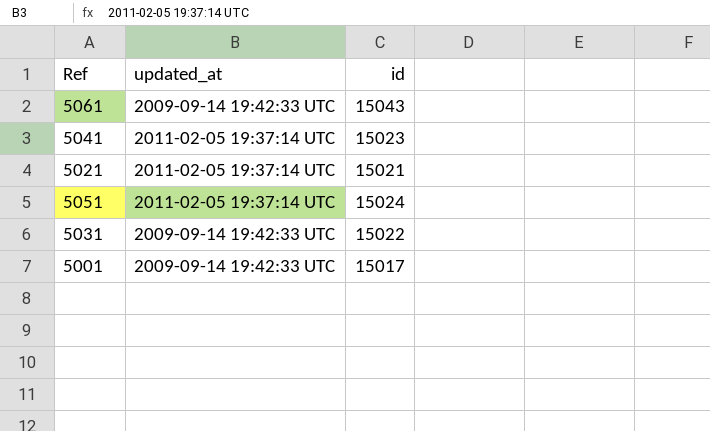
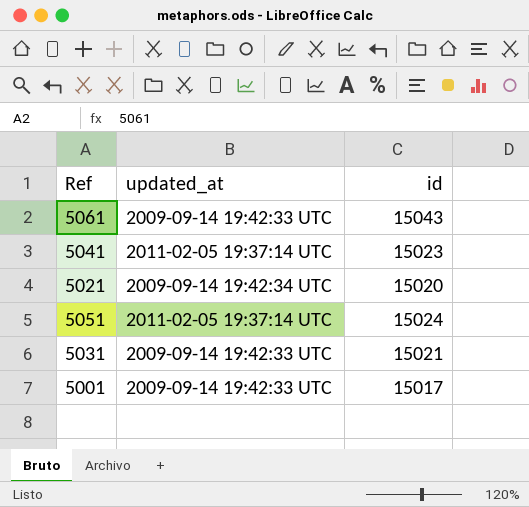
5021 | updated_at: 2011-02-05 19:37:14 UTC -> 2009-09-14 19:42:34 UTC
5021 | id: 15021 -> 15020
5031 | id: 15022 -> 15021

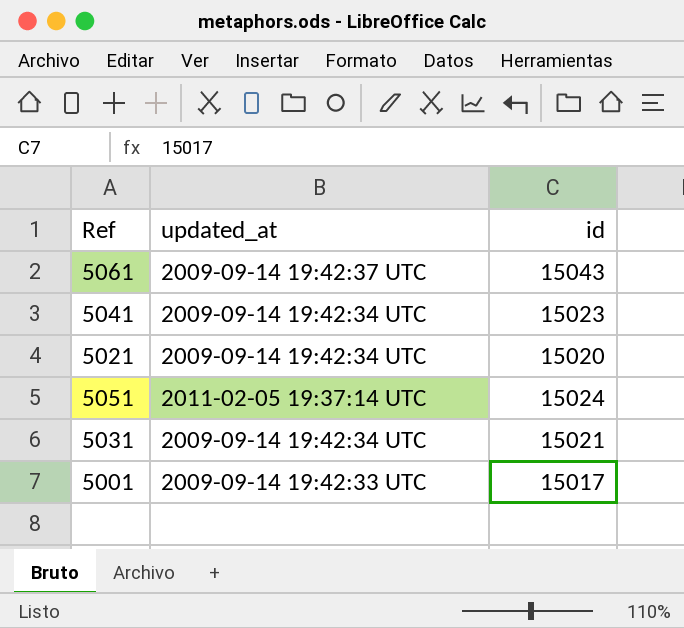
5061 | updated_at: 2009-09-14 19:42:33 UTC -> 2009-09-14 19:42:37 UTC
5041 | updated_at: 2011-02-05 19:37:14 UTC -> 2009-09-14 19:42:34 UTC
5031 | updated_at: 2009-09-14 19:42:33 UTC -> 2009-09-14 19:42:34 UTC

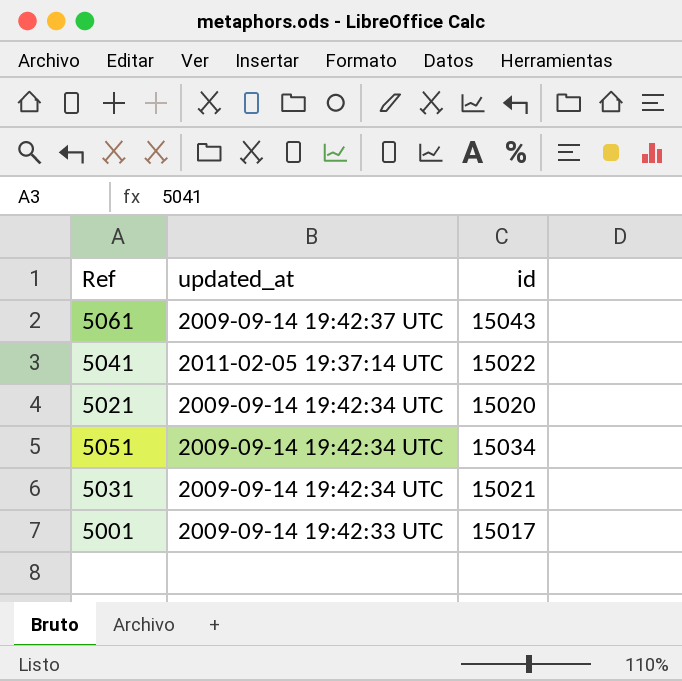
5041 | updated_at: 2009-09-14 19:42:34 UTC -> 2011-02-05 19:37:14 UTC
5041 | id: 15023 -> 15022
5051 | updated_at: 2011-02-05 19:37:14 UTC -> 2009-09-14 19:42:34 UTC
5051 | id: 15024 -> 15034

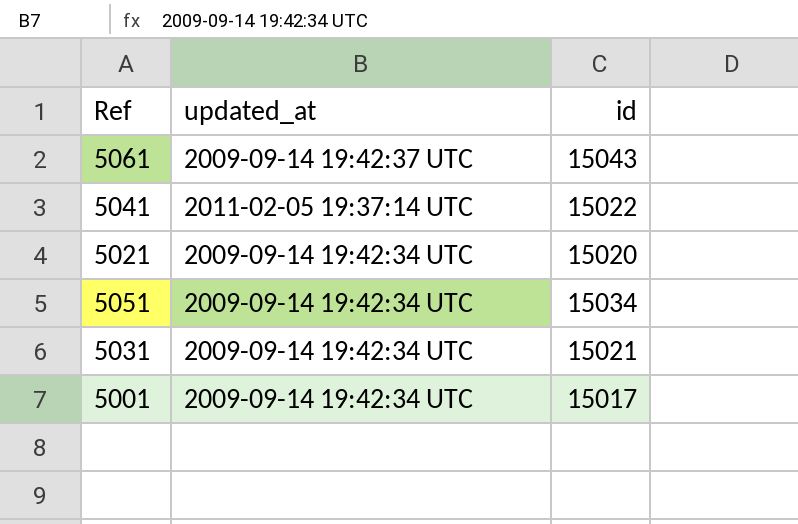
5001 | updated_at: 2009-09-14 19:42:33 UTC -> 2009-09-14 19:42:34 UTC

